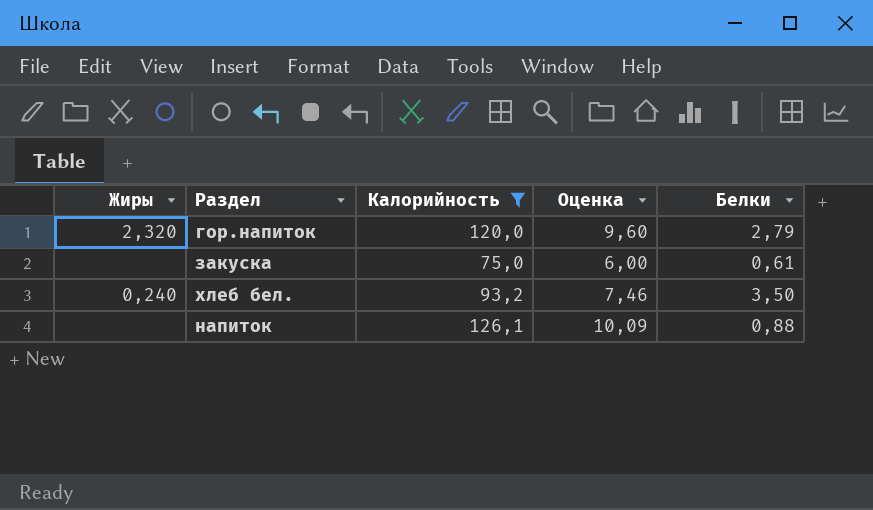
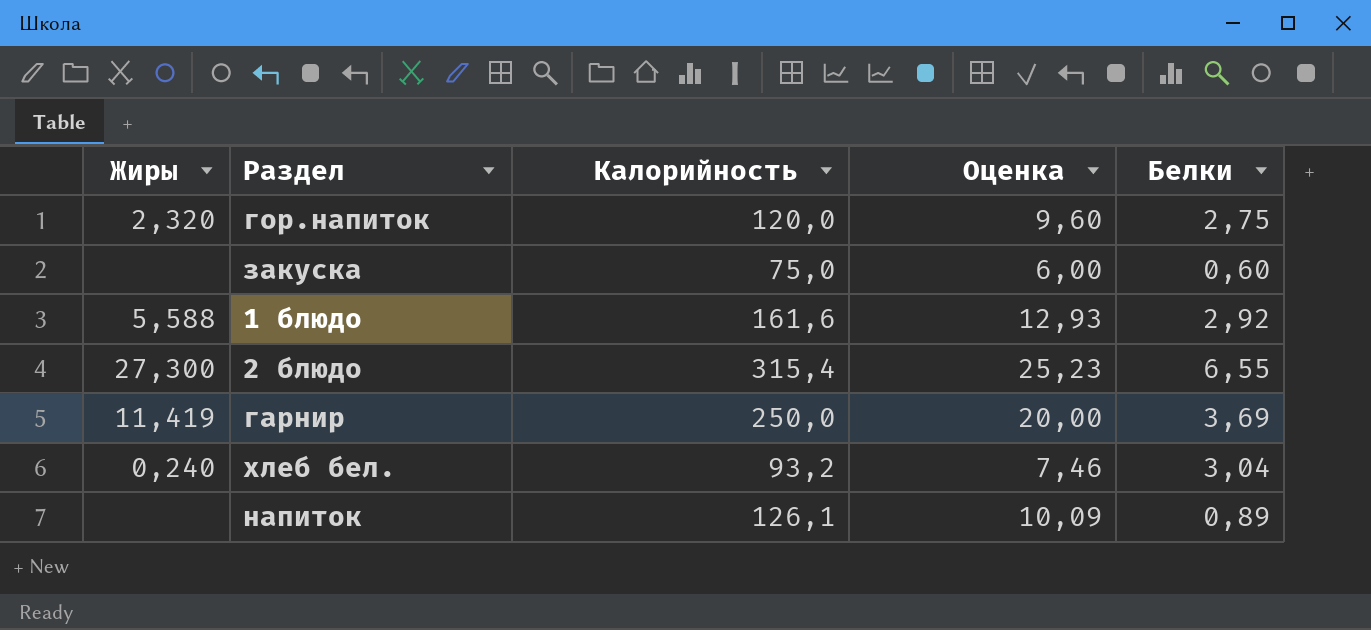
filter: Калорийность <= 126,1 -> none
гор.напиток | Белки: 2,79 -> 2,75
закуска | Белки: 0,61 -> 0,60
хлеб бел. | Белки: 3,50 -> 3,04
напиток | Белки: 0,88 -> 0,89

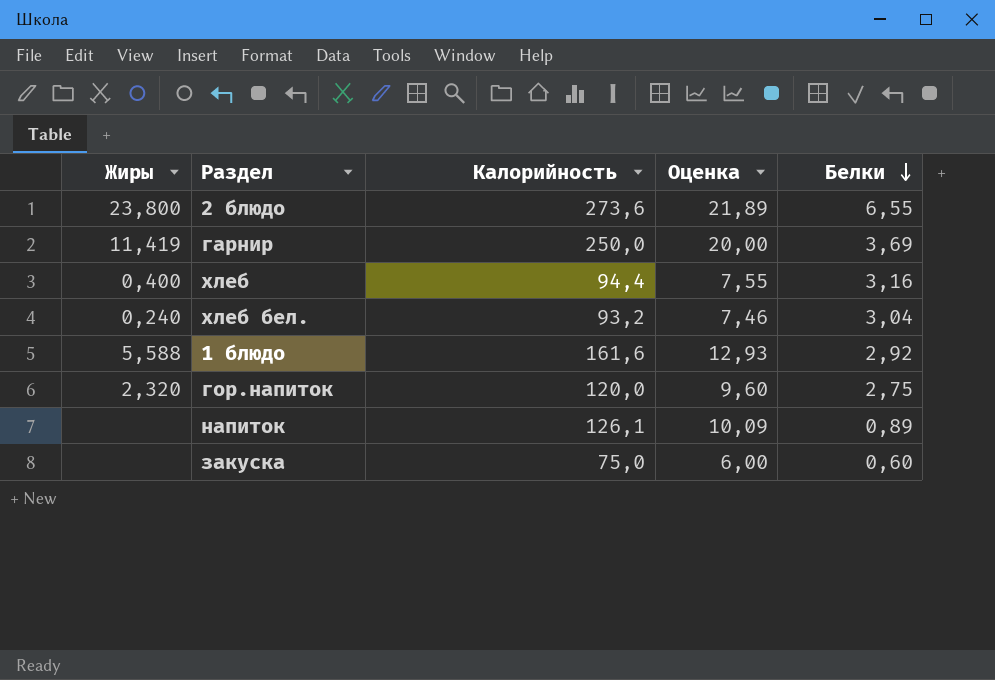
row order: none -> Белки descending
2 блюдо | Жиры: 27,300 -> 23,800
2 блюдо | Калорийность: 315,4 -> 273,6
2 блюдо | Оценка: 25,23 -> 21,89
row хлеб: none -> 0,400 | 94,4 | 7,55 | 3,16

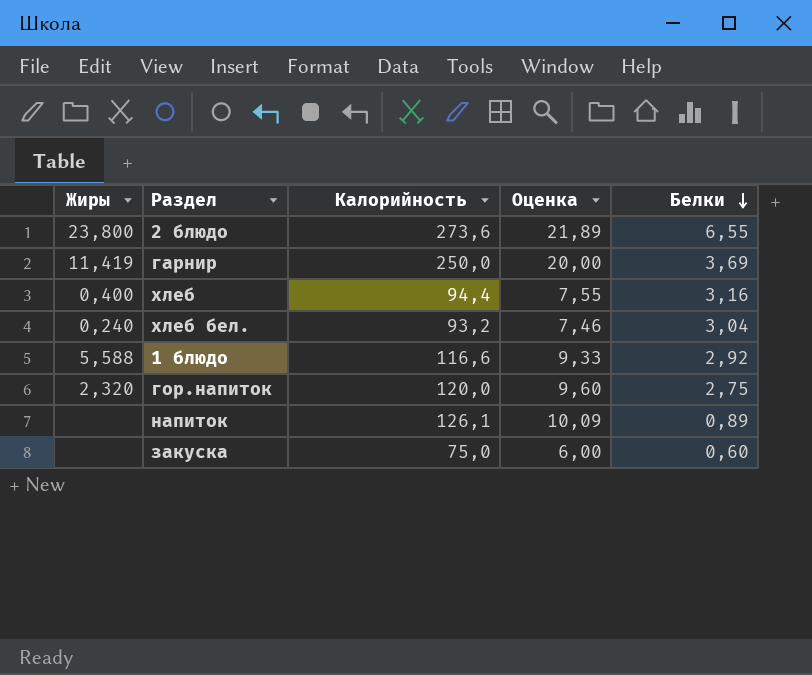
1 блюдо | Калорийность: 161,6 -> 116,6
1 блюдо | Оценка: 12,93 -> 9,33

